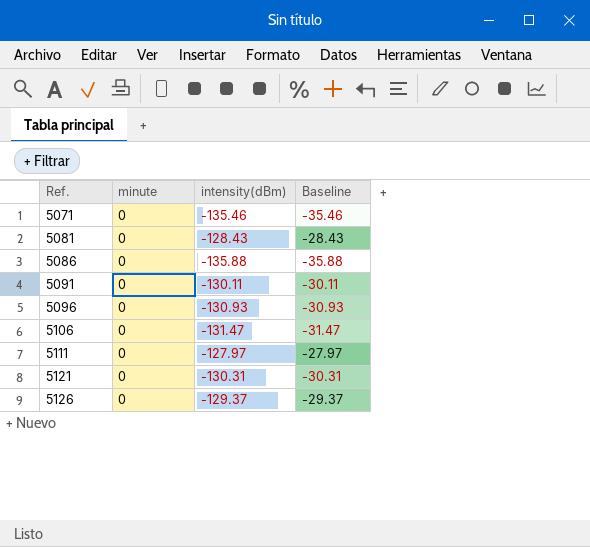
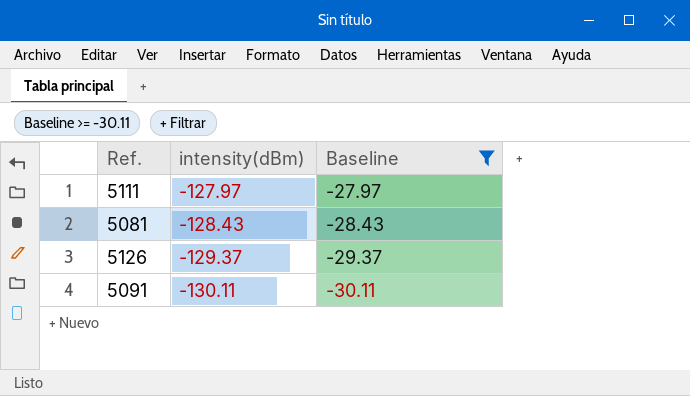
filter: none -> Baseline >= -30.11
row order: Ref. ascending -> intensity(dBm) descending
column minute | position: 2 -> none

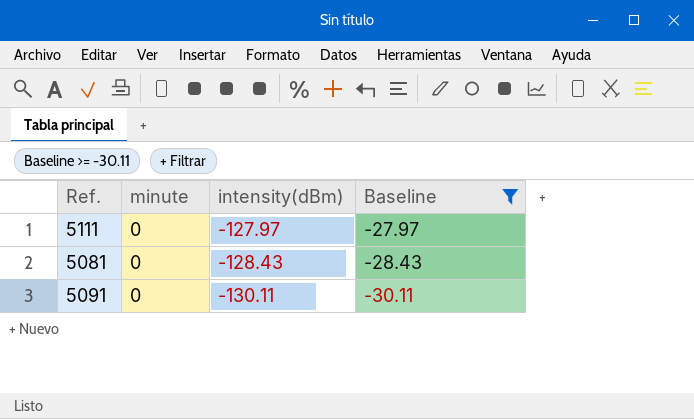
column minute | position: none -> 2
row 5126: -129.37 | -29.37 -> none

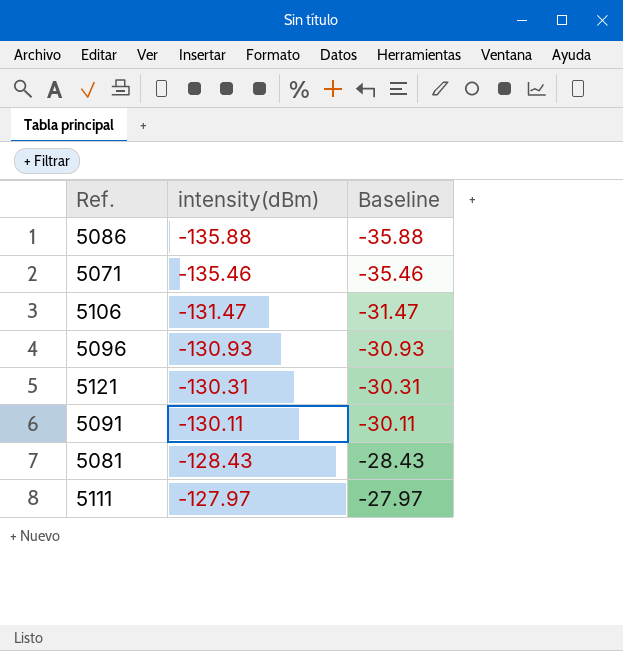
filter: Baseline >= -30.11 -> none
row order: intensity(dBm) descending -> intensity(dBm) ascending
column minute | position: 2 -> none

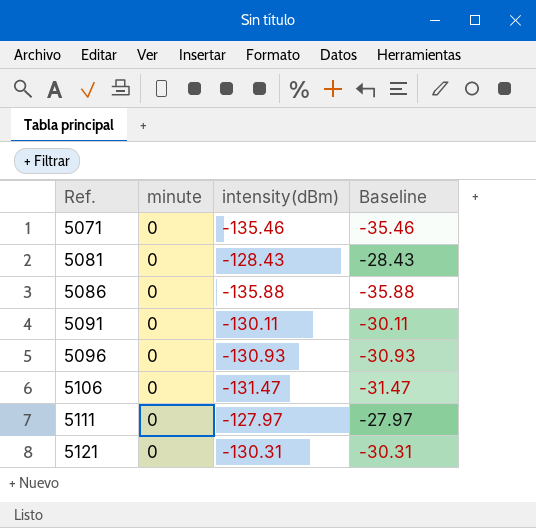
row order: intensity(dBm) ascending -> Ref. ascending
column minute | position: none -> 2

